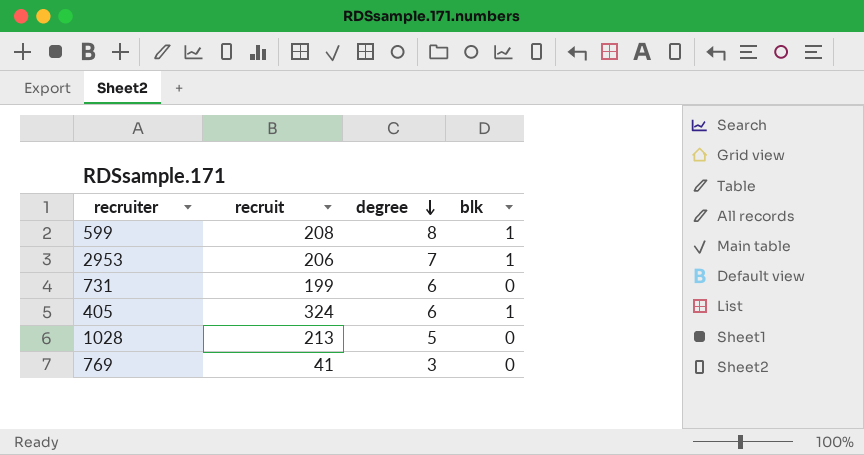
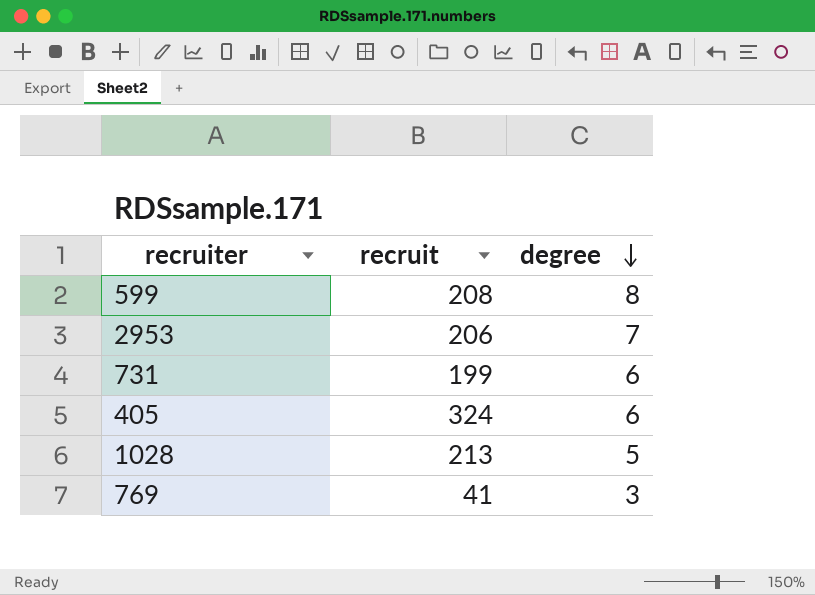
column blk | position: 4 -> none

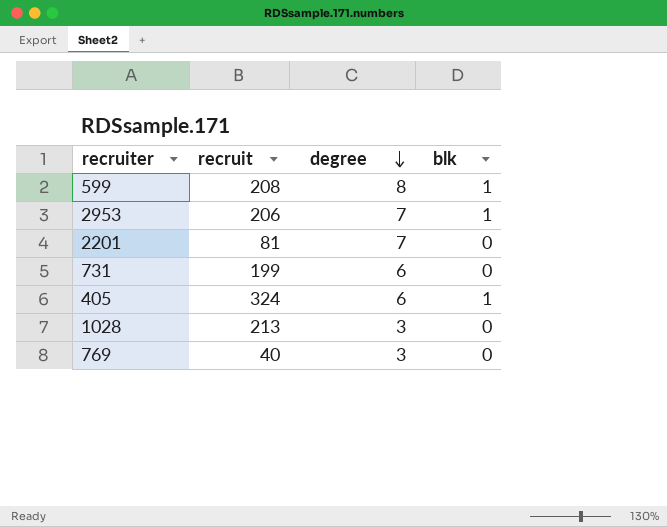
column blk | position: none -> 4
row 2201: none -> 81 | 7 | 0
1028 | degree: 5 -> 3
769 | recruit: 41 -> 40

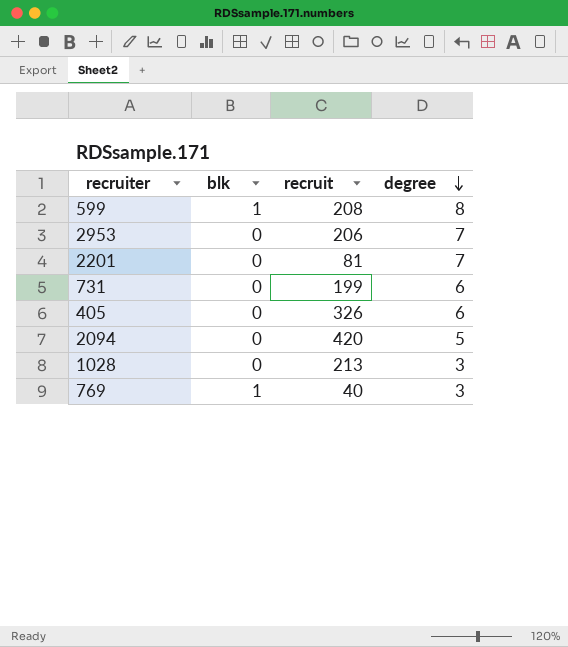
column blk | position: 4 -> 2
2953 | blk: 1 -> 0
405 | blk: 1 -> 0
405 | recruit: 324 -> 326
row 2094: none -> 0 | 420 | 5
769 | blk: 0 -> 1

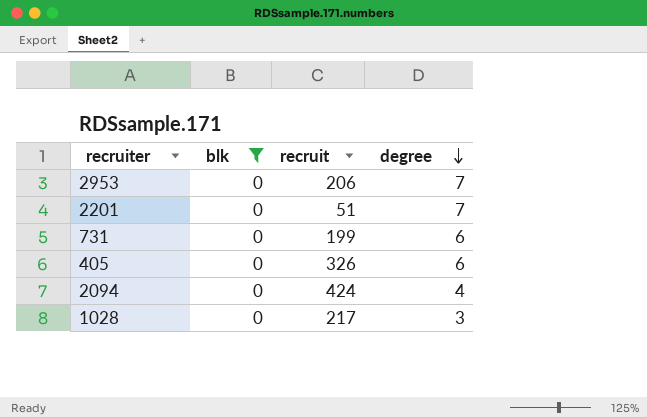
filter: none -> blk = 0
2201 | recruit: 81 -> 51
2094 | recruit: 420 -> 424
2094 | degree: 5 -> 4
1028 | recruit: 213 -> 217

